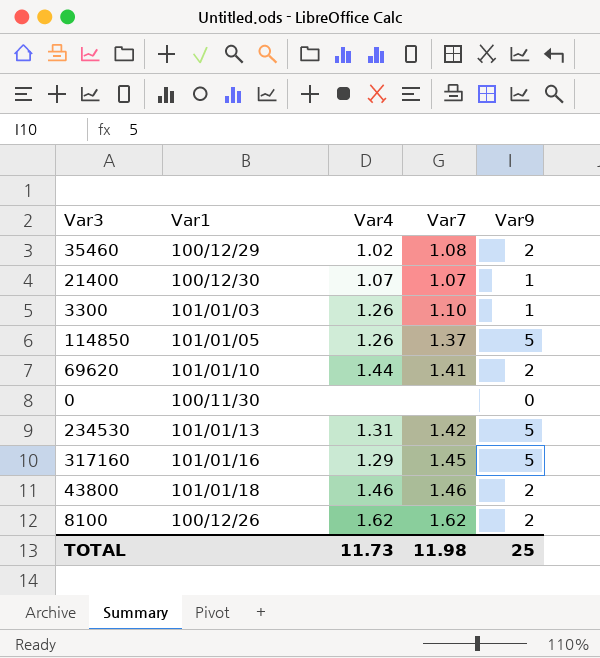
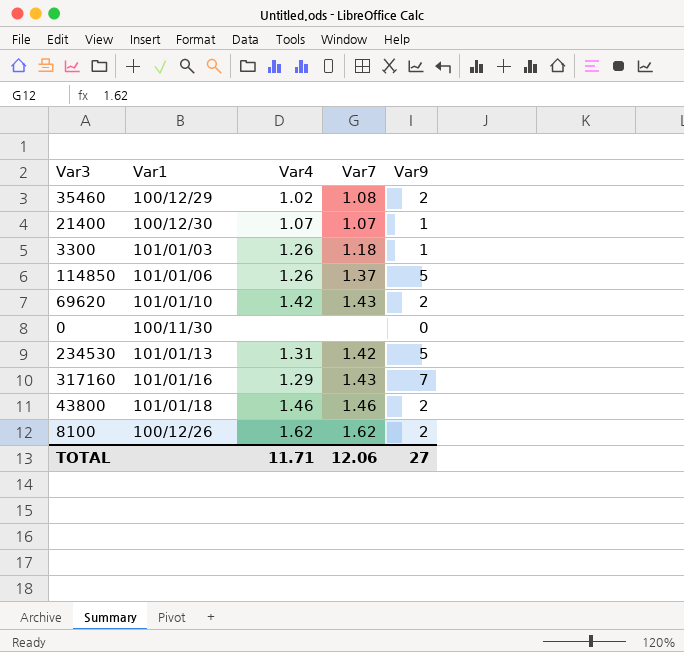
3300 | Var7: 1.10 -> 1.18
114850 | Var1: 101/01/05 -> 101/01/06
69620 | Var4: 1.44 -> 1.42
69620 | Var7: 1.41 -> 1.43
317160 | Var7: 1.45 -> 1.43
317160 | Var9: 5 -> 7
TOTAL | Var4: 11.73 -> 11.71
TOTAL | Var7: 11.98 -> 12.06
TOTAL | Var9: 25 -> 27

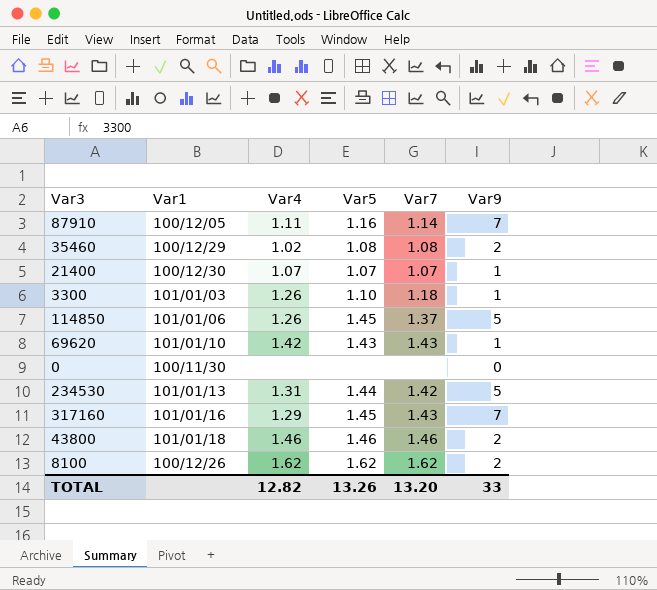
column Var5 | position: none -> 4
row 87910: none -> 100/12/05 | 1.11 | 1.16 | 1.14 | 7
69620 | Var9: 2 -> 1
TOTAL | Var4: 11.71 -> 12.82
TOTAL | Var7: 12.06 -> 13.20
TOTAL | Var9: 27 -> 33

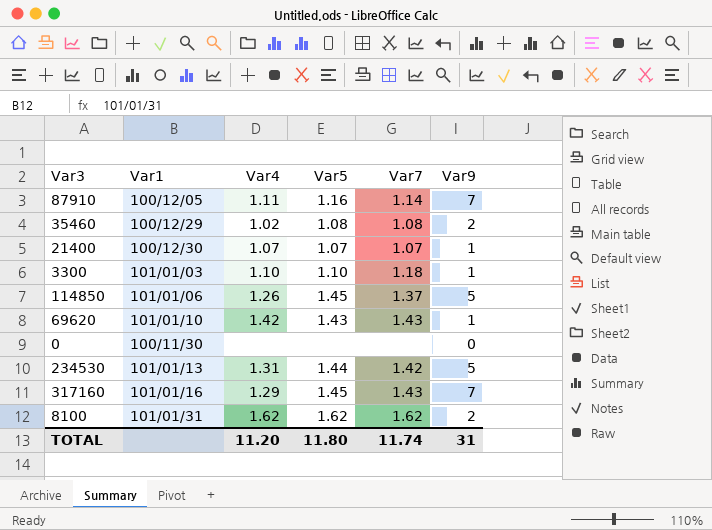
row 43800: 101/01/18 | 1.46 | 1.46 | 1.46 | 2 -> none
3300 | Var4: 1.26 -> 1.10
8100 | Var1: 100/12/26 -> 101/01/31
TOTAL | Var4: 12.82 -> 11.20
TOTAL | Var5: 13.26 -> 11.80
TOTAL | Var7: 13.20 -> 11.74
TOTAL | Var9: 33 -> 31

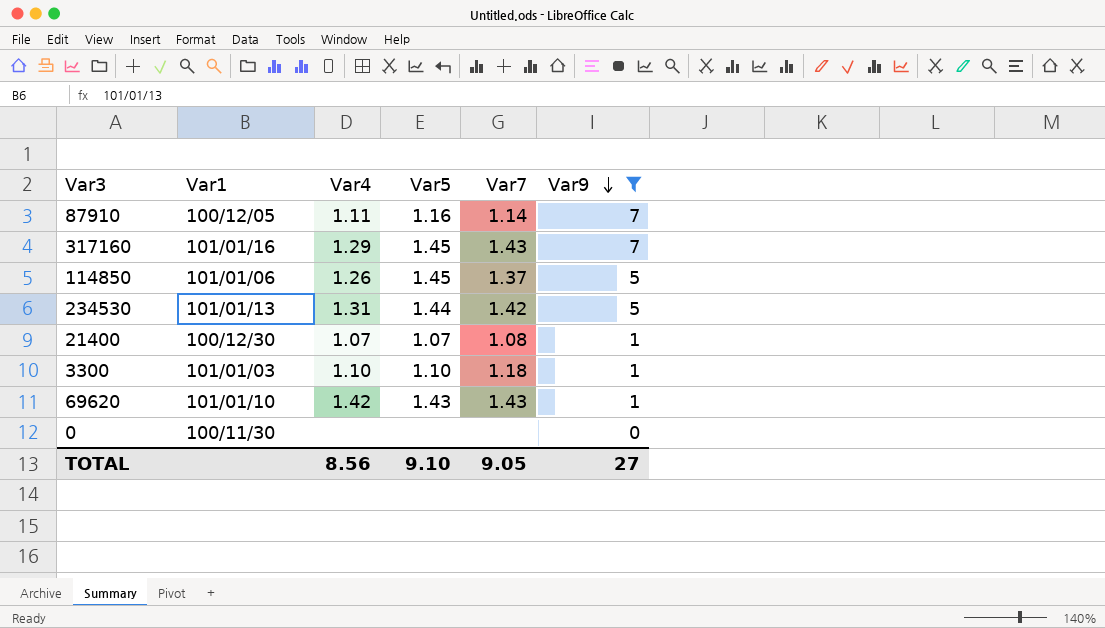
filter: none -> Var9 != 2
row order: none -> Var9 descending
21400 | Var7: 1.07 -> 1.08
TOTAL | Var4: 11.20 -> 8.56
TOTAL | Var5: 11.80 -> 9.10
TOTAL | Var7: 11.74 -> 9.05
TOTAL | Var9: 31 -> 27

